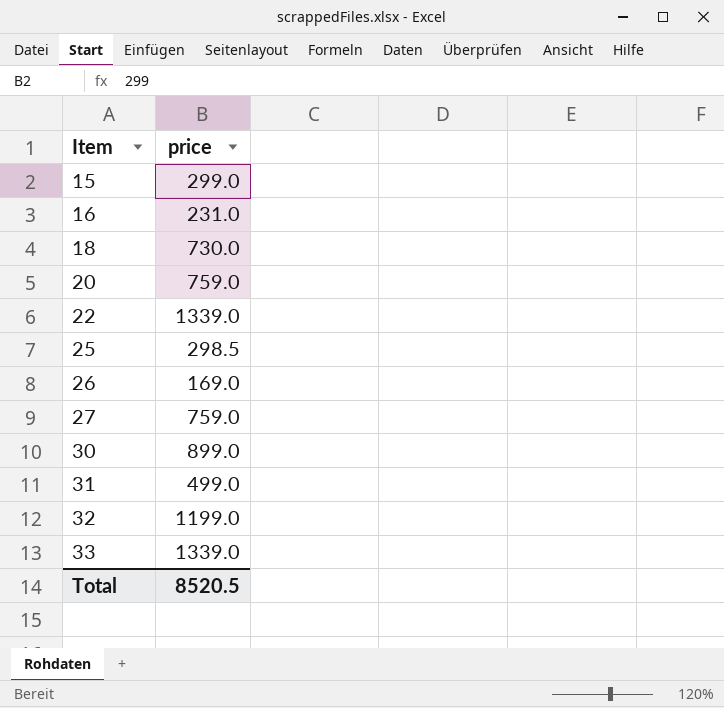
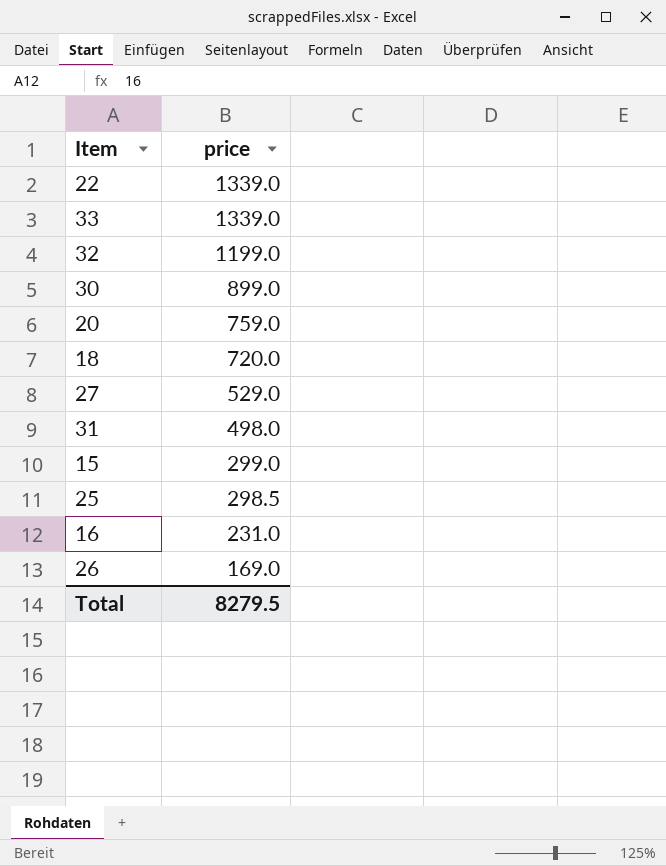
row order: Item ascending -> price descending
18 | price: 730.0 -> 720.0
27 | price: 759.0 -> 529.0
31 | price: 499.0 -> 498.0
Total | price: 8520.5 -> 8279.5

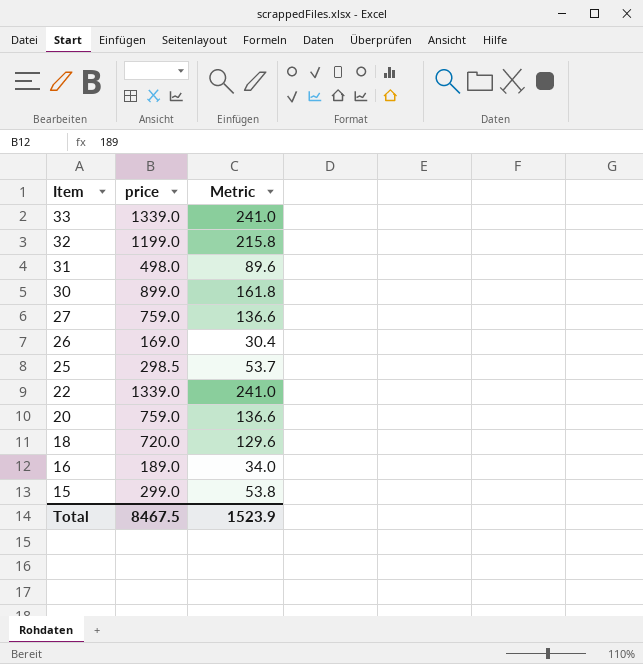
row order: price descending -> Item descending
column Metric | formula: none -> [price] * 0.18
27 | price: 529.0 -> 759.0
16 | price: 231.0 -> 189.0
Total | price: 8279.5 -> 8467.5

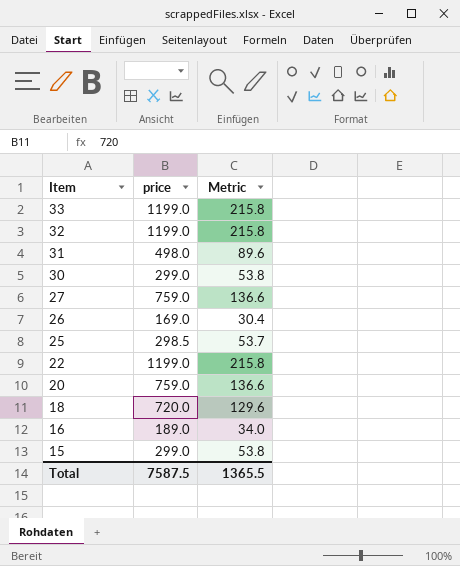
33 | price: 1339.0 -> 1199.0
33 | Metric: 241.0 -> 215.8
30 | price: 899.0 -> 299.0
30 | Metric: 161.8 -> 53.8
22 | price: 1339.0 -> 1199.0
22 | Metric: 241.0 -> 215.8
Total | price: 8467.5 -> 7587.5
Total | Metric: 1523.9 -> 1365.5

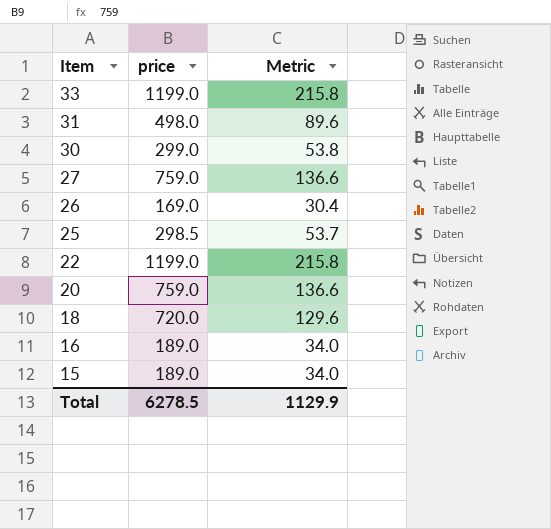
row 32: 1199.0 | 215.8 -> none
15 | price: 299.0 -> 189.0
15 | Metric: 53.8 -> 34.0
Total | price: 7587.5 -> 6278.5
Total | Metric: 1365.5 -> 1129.9

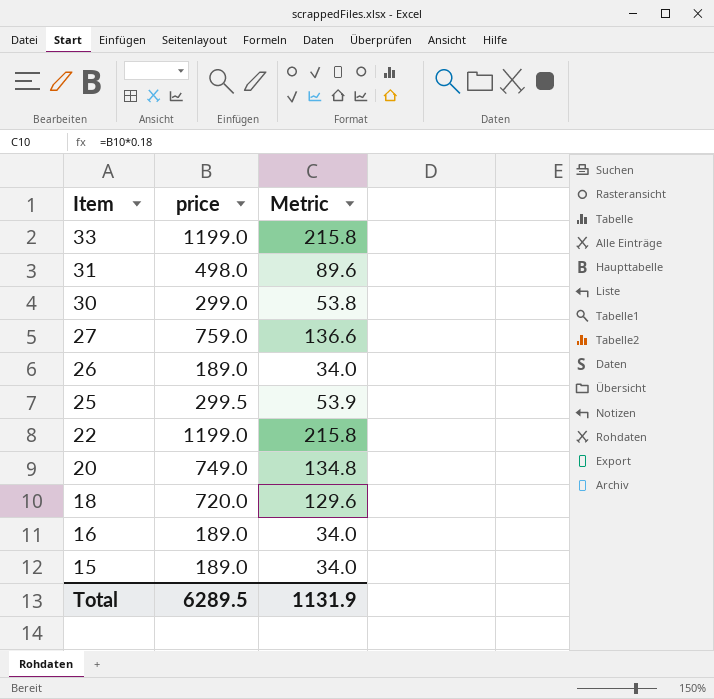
26 | price: 169.0 -> 189.0
26 | Metric: 30.4 -> 34.0
25 | price: 298.5 -> 299.5
25 | Metric: 53.7 -> 53.9
20 | price: 759.0 -> 749.0
20 | Metric: 136.6 -> 134.8
Total | price: 6278.5 -> 6289.5
Total | Metric: 1129.9 -> 1131.9

